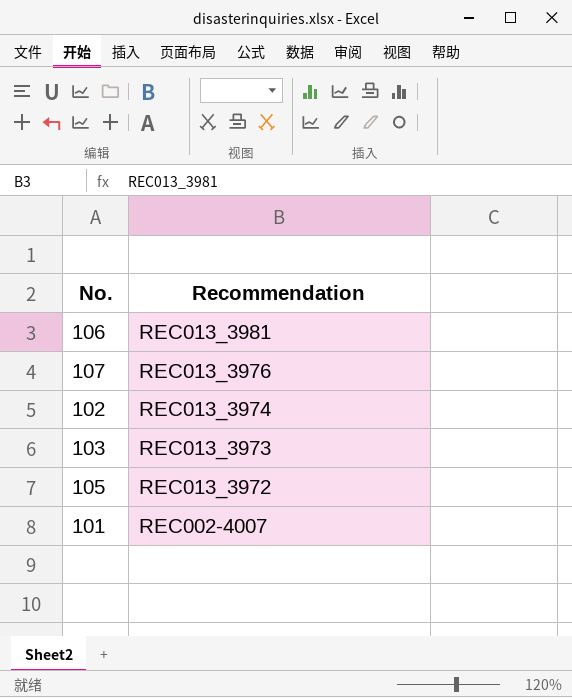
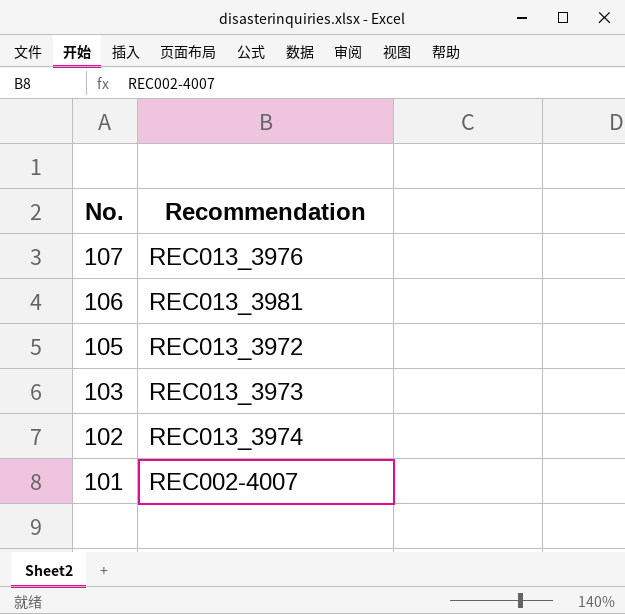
row order: Recommendation descending -> No. descending

